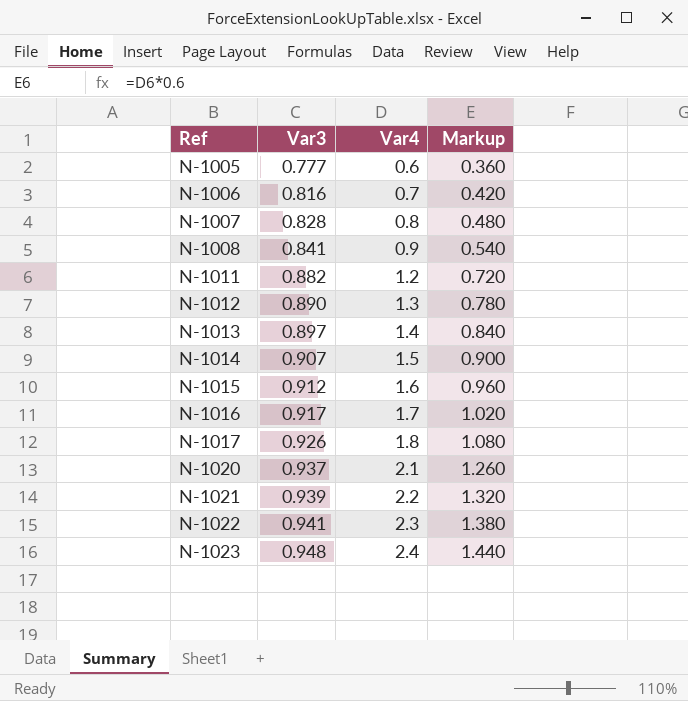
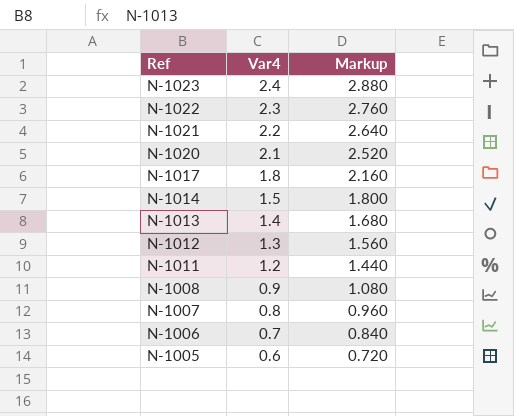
row order: Ref ascending -> Ref descending
column Var3 | position: 2 -> none
column Markup | formula: [Var4] * 0.6 -> [Var4] * 1.2
row N-1015: 0.912 | 1.6 | 0.960 -> none
row N-1016: 0.917 | 1.7 | 1.020 -> none

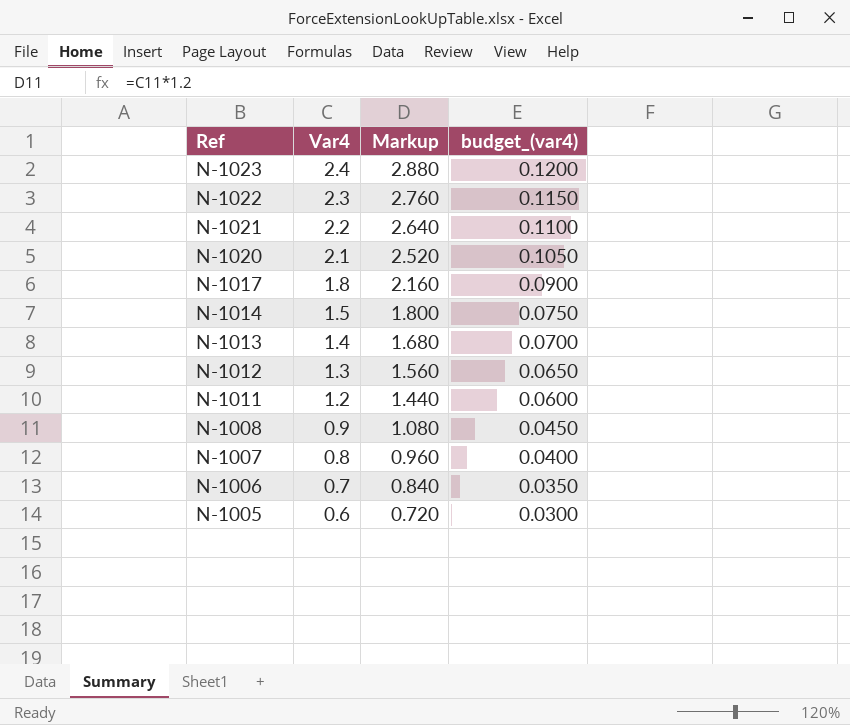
column budget_(var4) | formula: none -> [Var4] * 0.05

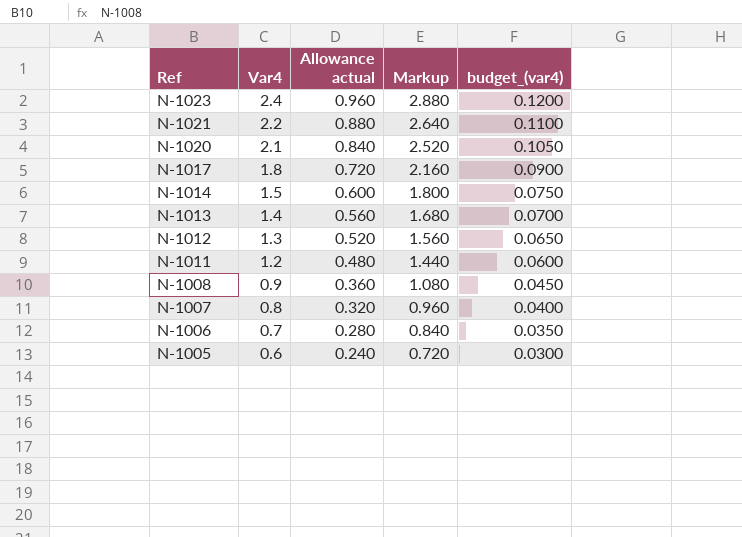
column Allowance actual | formula: none -> [Var4] * 0.4
row N-1022: 2.3 | 2.760 | 0.1150 -> none

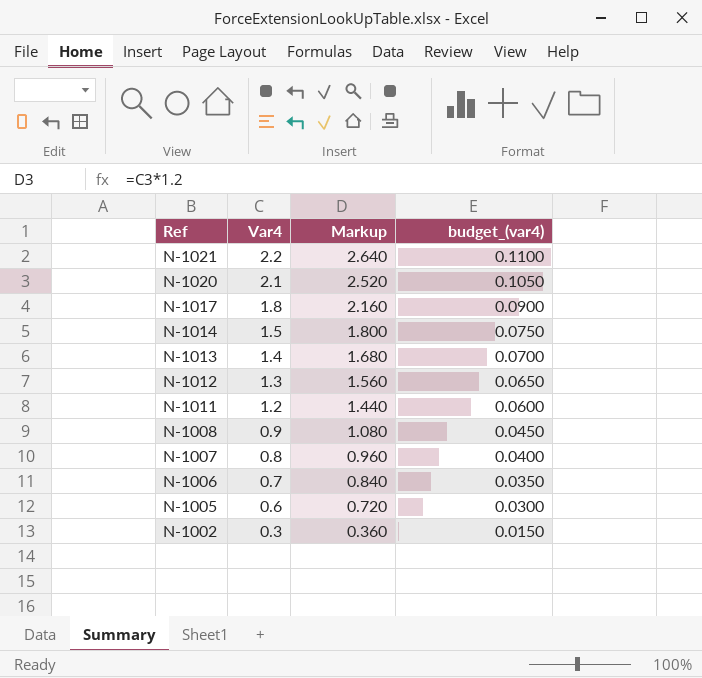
column Allowance actual | formula: [Var4] * 0.4 -> none
row N-1023: 2.4 | 0.960 | 2.880 | 0.1200 -> none
row N-1002: none -> 0.3 | 0.360 | 0.0150

